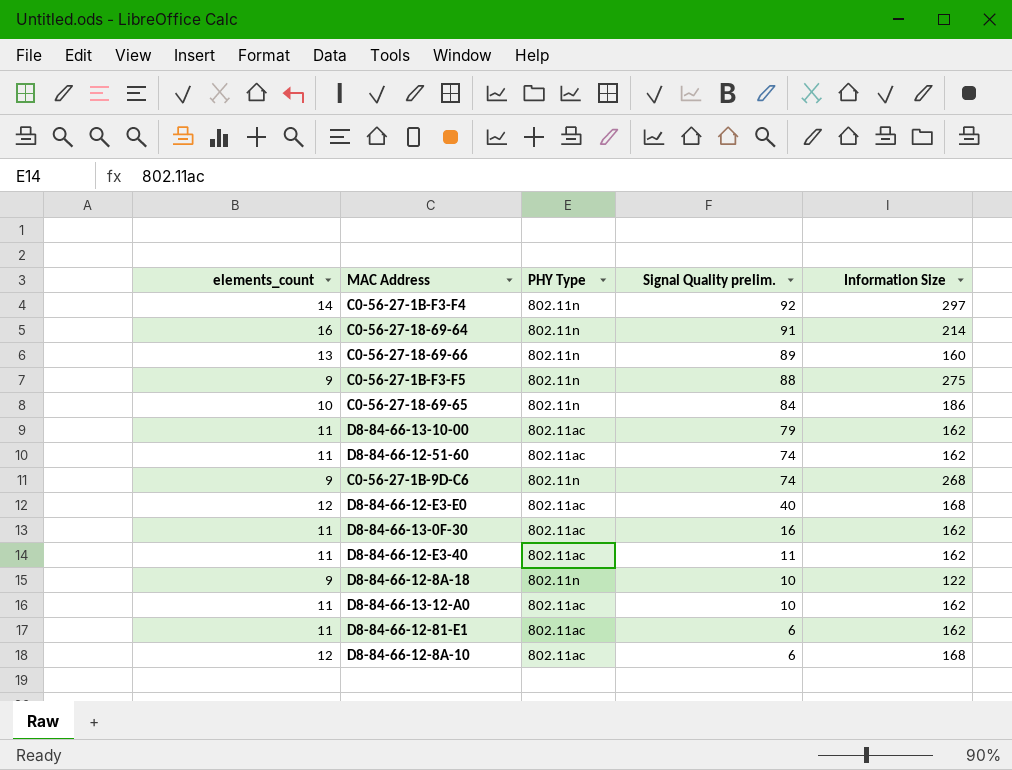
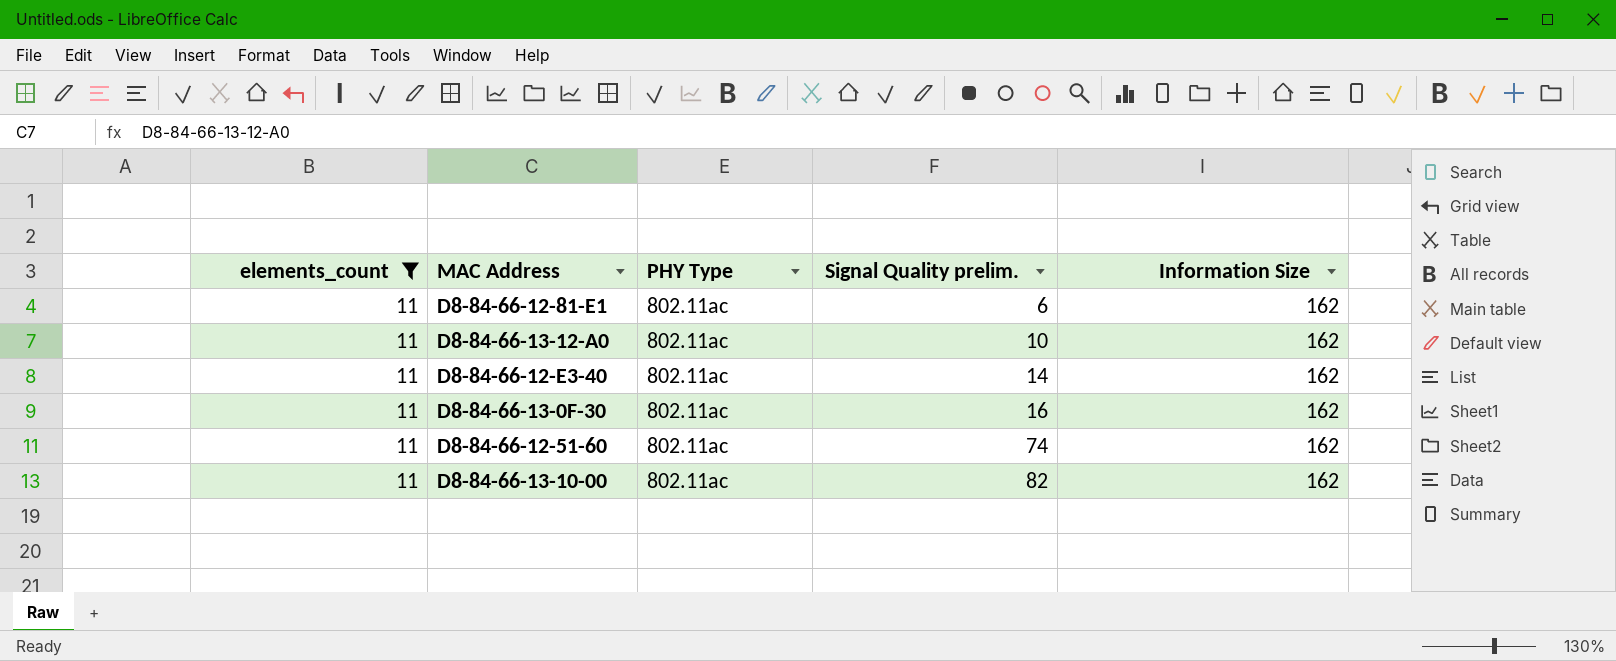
filter: none -> elements_count = 11
row order: Signal Quality prelim. descending -> Signal Quality prelim. ascending
D8-84-66-12-E3-40 | Signal Quality prelim.: 11 -> 14
D8-84-66-13-10-00 | Signal Quality prelim.: 79 -> 82

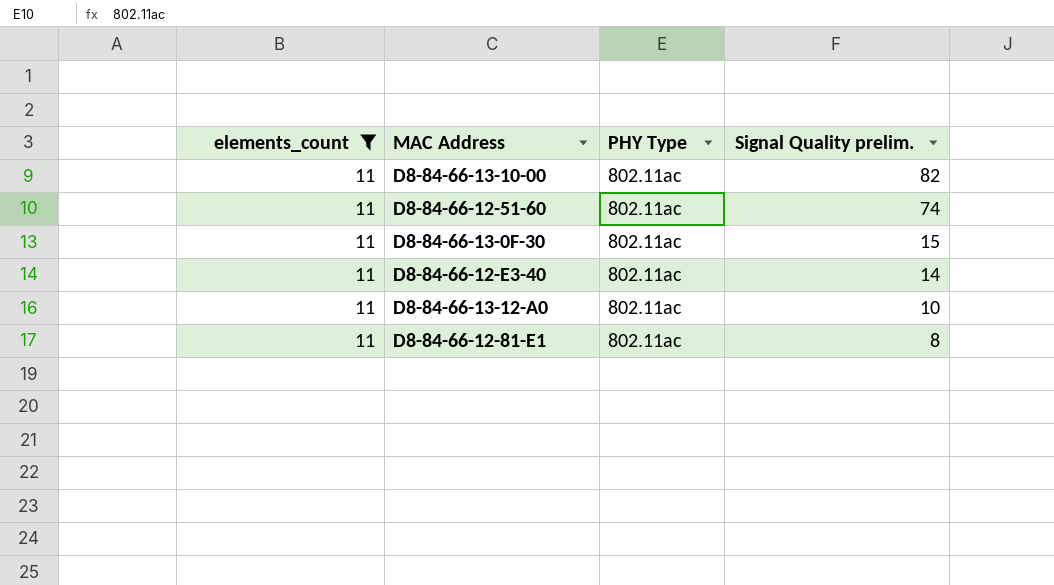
row order: Signal Quality prelim. ascending -> Signal Quality prelim. descending
column Information Size | position: 5 -> none
D8-84-66-13-0F-30 | Signal Quality prelim.: 16 -> 15
D8-84-66-12-81-E1 | Signal Quality prelim.: 6 -> 8

